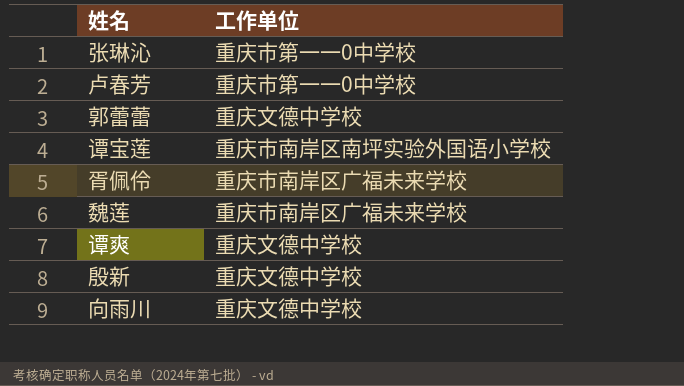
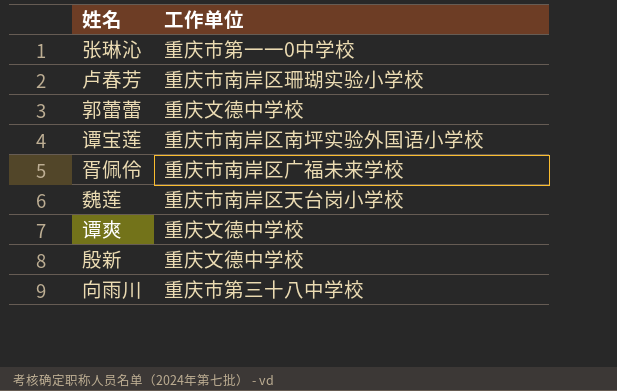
卢春芳 | 工作单位: 重庆市第一一0中学校 -> 重庆市南岸区珊瑚实验小学校
魏莲 | 工作单位: 重庆市南岸区广福未来学校 -> 重庆市南岸区天台岗小学校
向雨川 | 工作单位: 重庆文德中学校 -> 重庆市第三十八中学校

